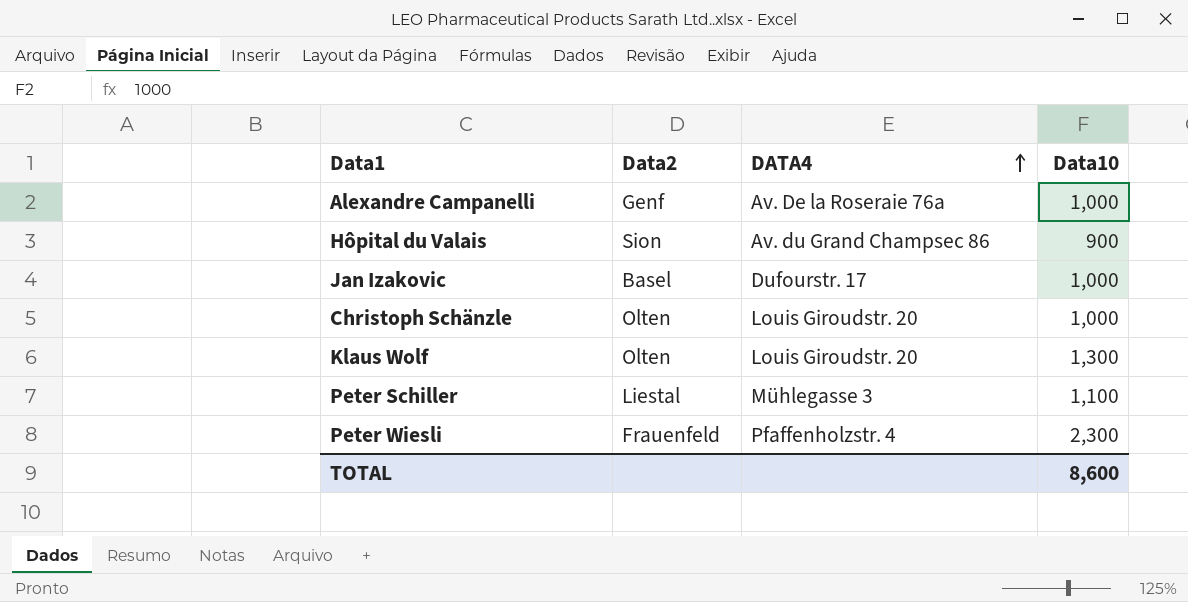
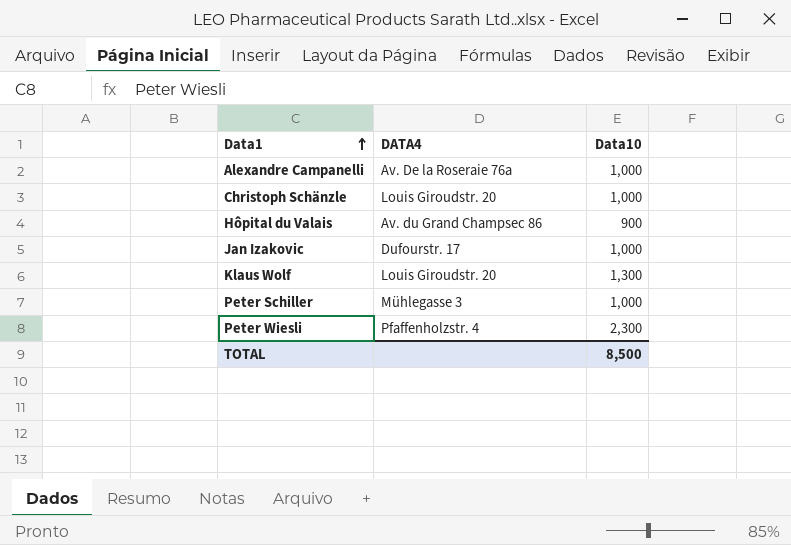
row order: DATA4 ascending -> Data1 ascending
column Data2 | position: 2 -> none
Peter Schiller | Data10: 1,100 -> 1,000
TOTAL | Data10: 8,600 -> 8,500

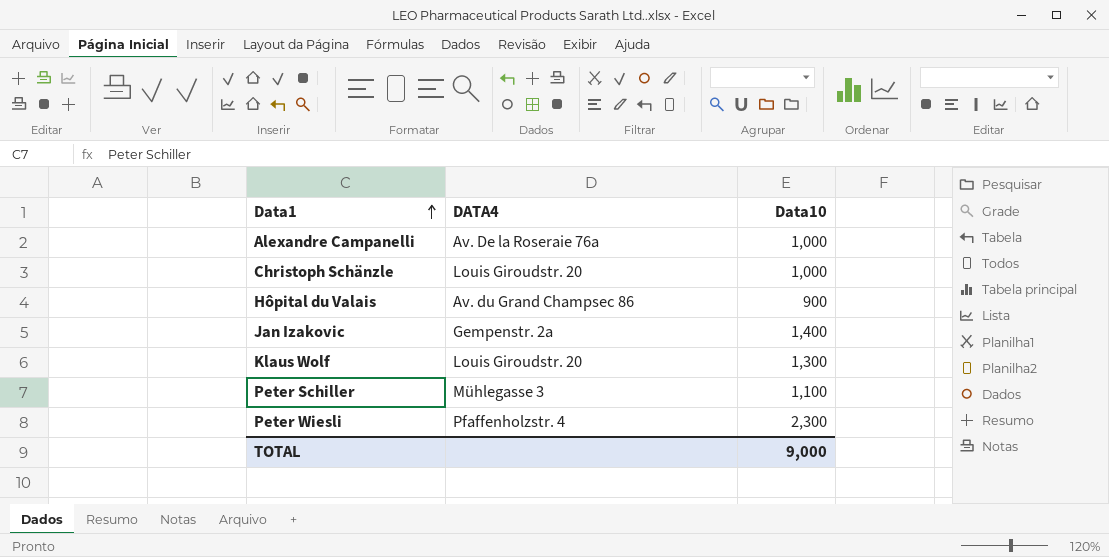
Jan Izakovic | DATA4: Dufourstr. 17 -> Gempenstr. 2a
Jan Izakovic | Data10: 1,000 -> 1,400
Peter Schiller | Data10: 1,000 -> 1,100
TOTAL | Data10: 8,500 -> 9,000

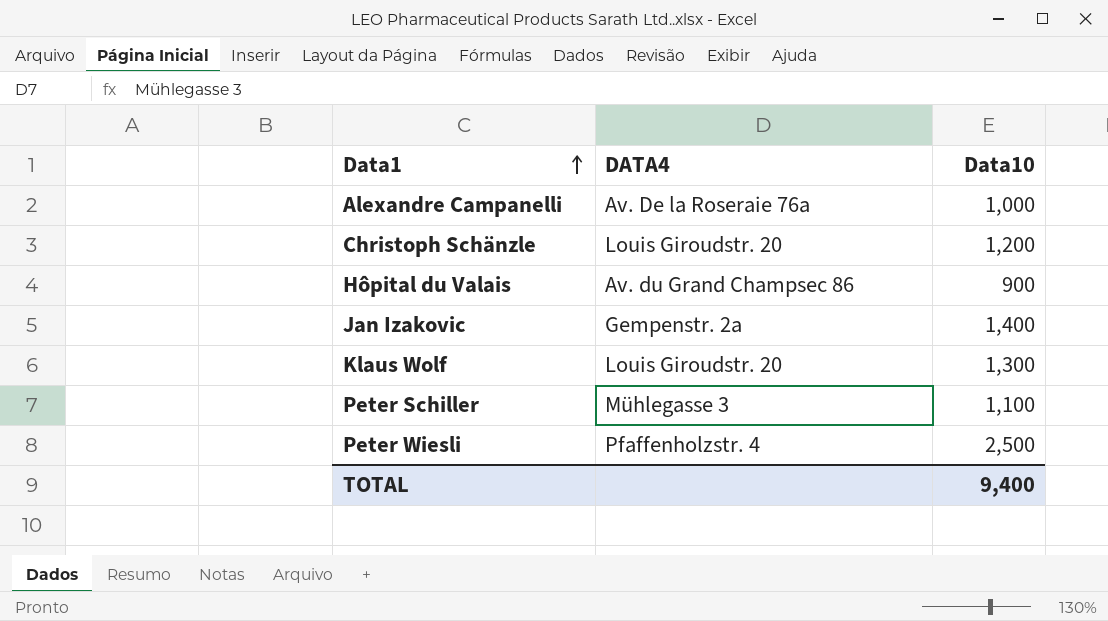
Christoph Schänzle | Data10: 1,000 -> 1,200
Peter Wiesli | Data10: 2,300 -> 2,500
TOTAL | Data10: 9,000 -> 9,400

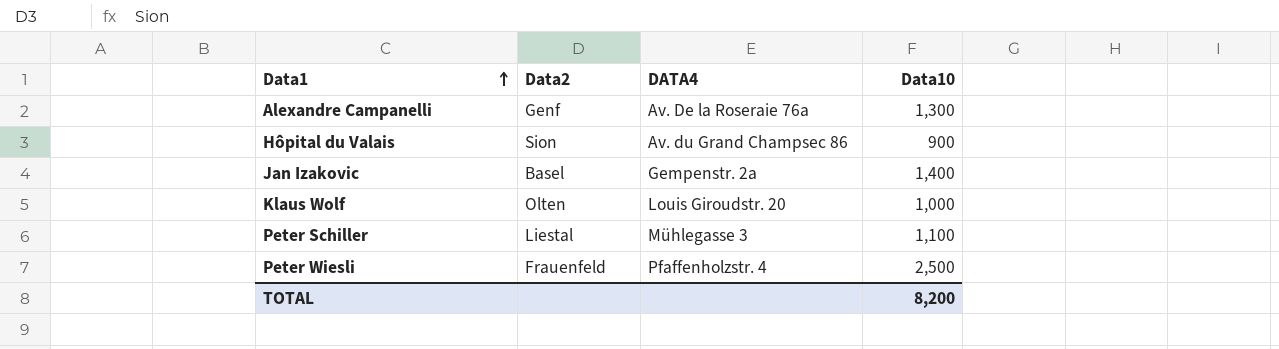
column Data2 | position: none -> 2
row Christoph Schänzle: Louis Giroudstr. 20 | 1,200 -> none
Alexandre Campanelli | Data10: 1,000 -> 1,300
Klaus Wolf | Data10: 1,300 -> 1,000
TOTAL | Data10: 9,400 -> 8,200

